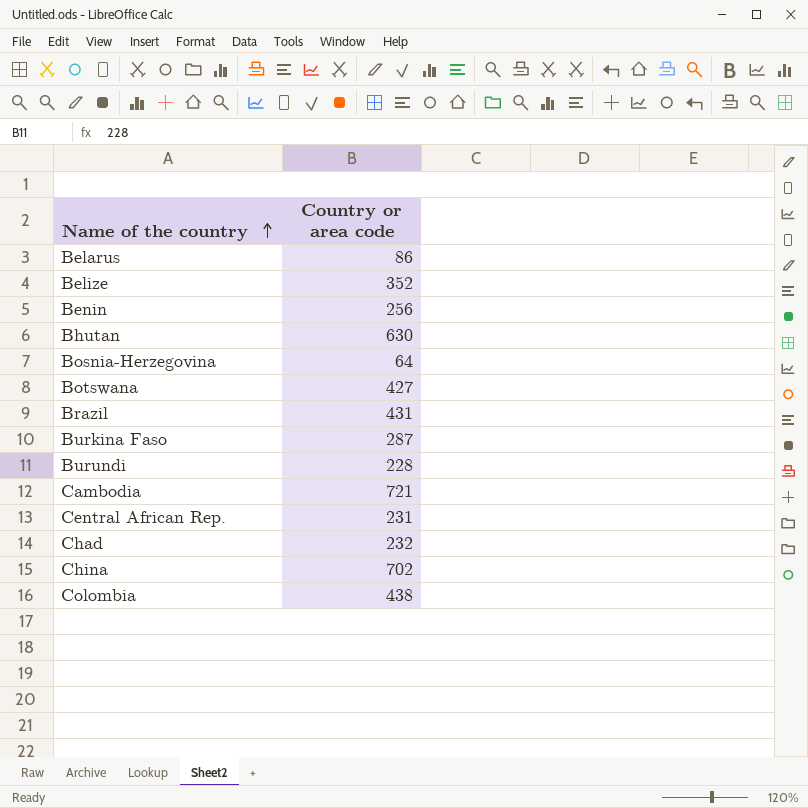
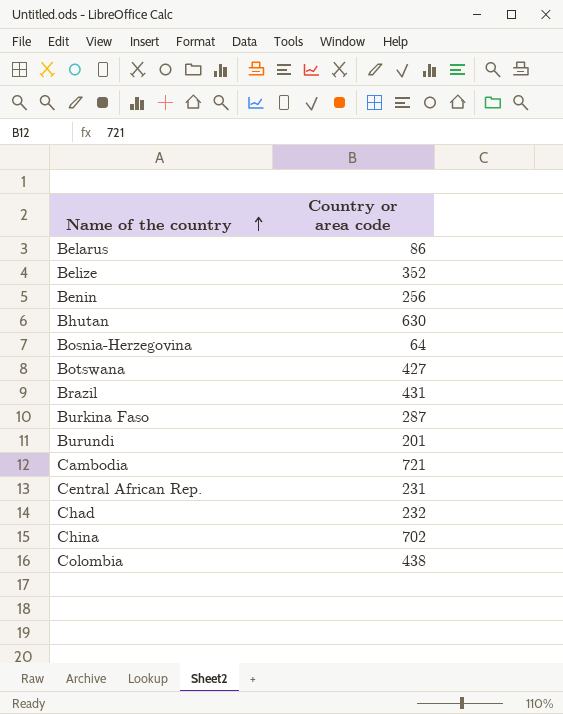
Burundi | Country or area code: 228 -> 201

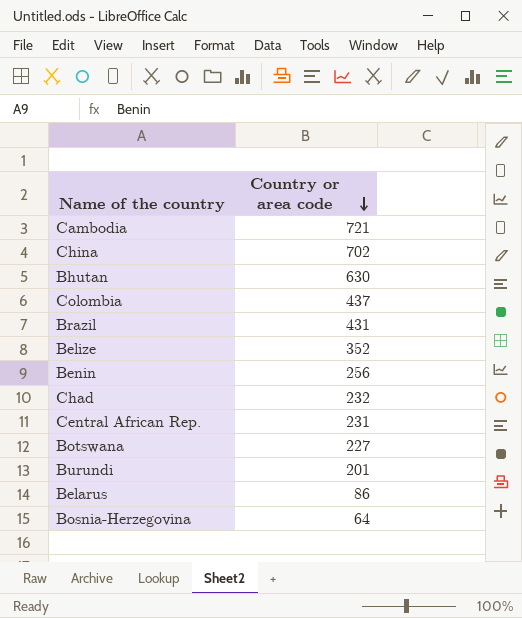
row order: Name of the country ascending -> Country or area code descending
row Burkina Faso: 287 -> none
Colombia | Country or area code: 438 -> 437
Botswana | Country or area code: 427 -> 227

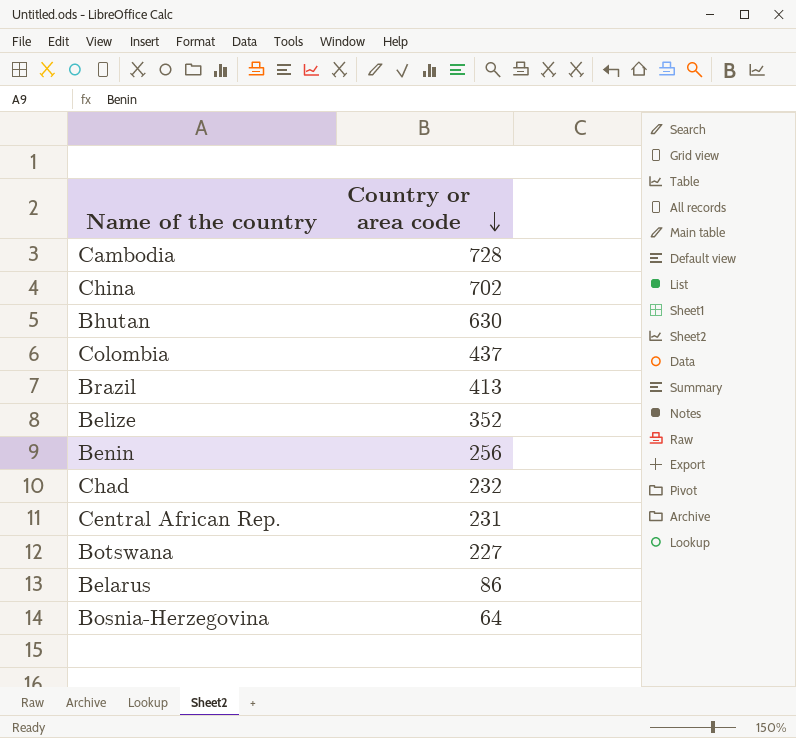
row Burundi: 201 -> none
Cambodia | Country or area code: 721 -> 728
Brazil | Country or area code: 431 -> 413

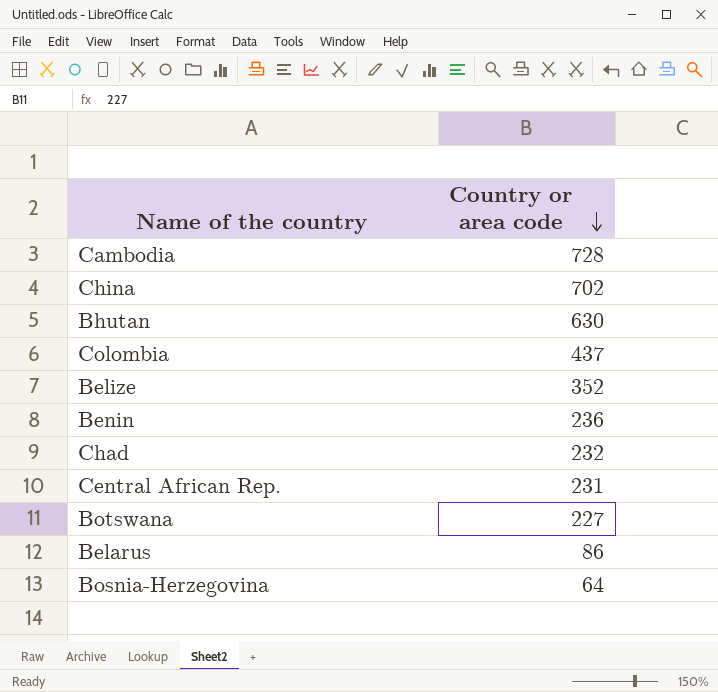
row Brazil: 413 -> none
Benin | Country or area code: 256 -> 236

